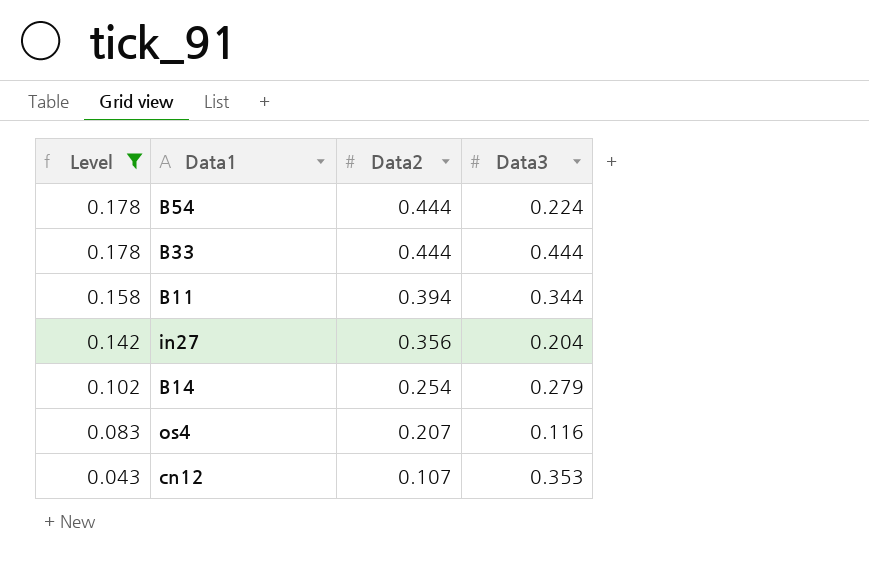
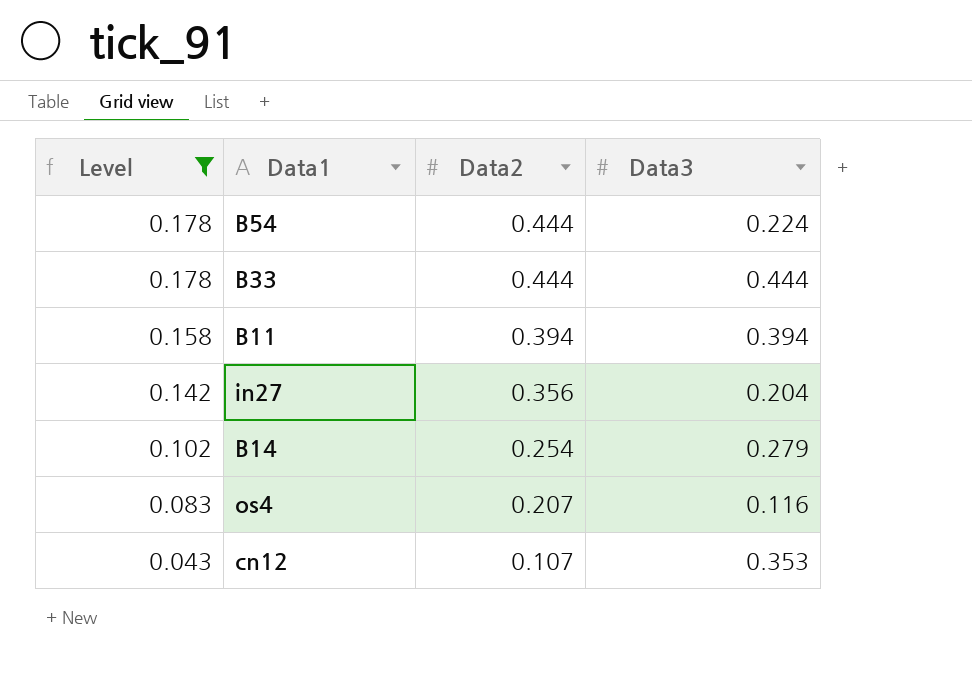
B11 | Data3: 0.344 -> 0.394

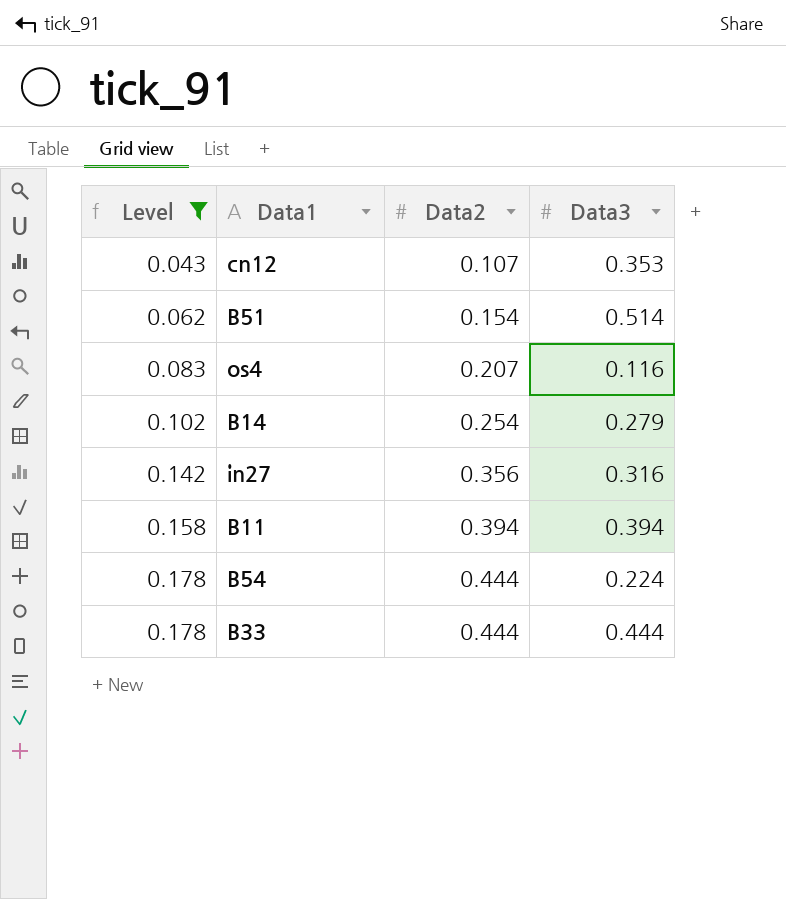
row order: Level descending -> Level ascending
row B51: none -> 0.062 | 0.154 | 0.514
in27 | Data3: 0.204 -> 0.316

